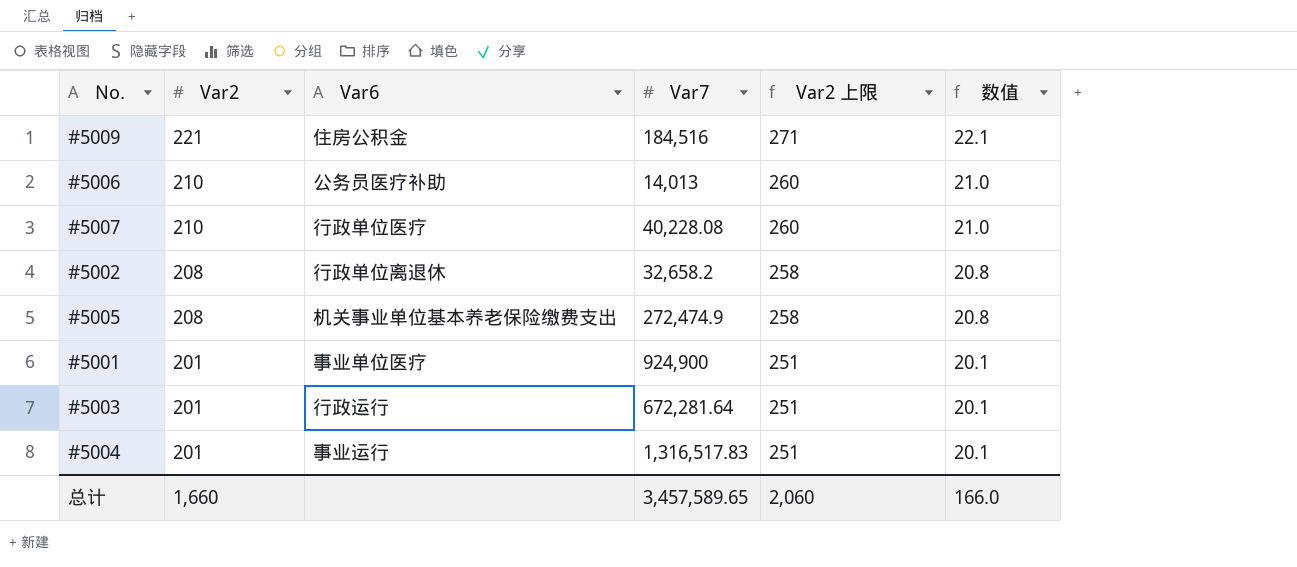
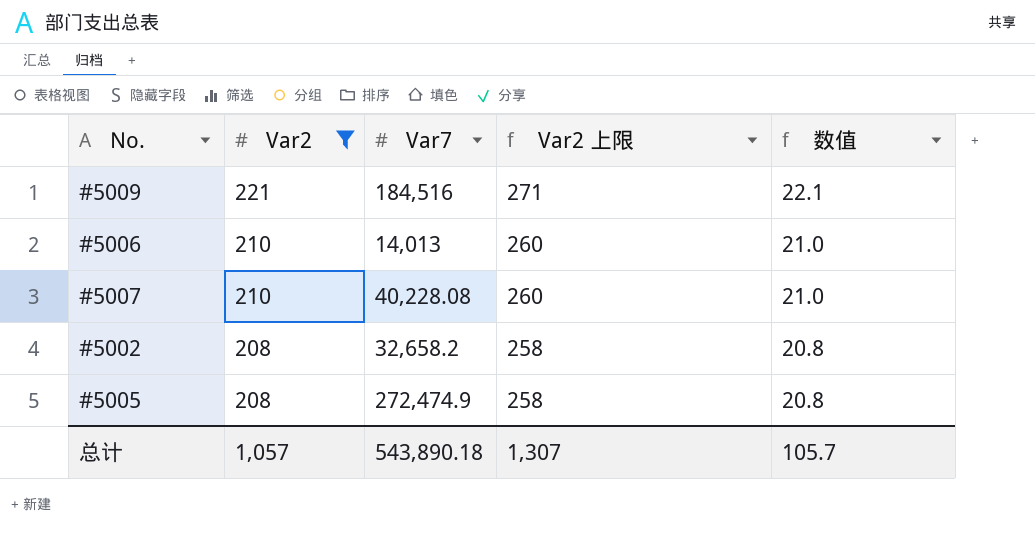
filter: none -> Var2 != 201
column Var6 | position: 3 -> none
总计 | Var2: 1,660 -> 1,057
总计 | Var7: 3,457,589.65 -> 543,890.18
总计 | Var2 上限: 2,060 -> 1,307
总计 | 数值: 166.0 -> 105.7

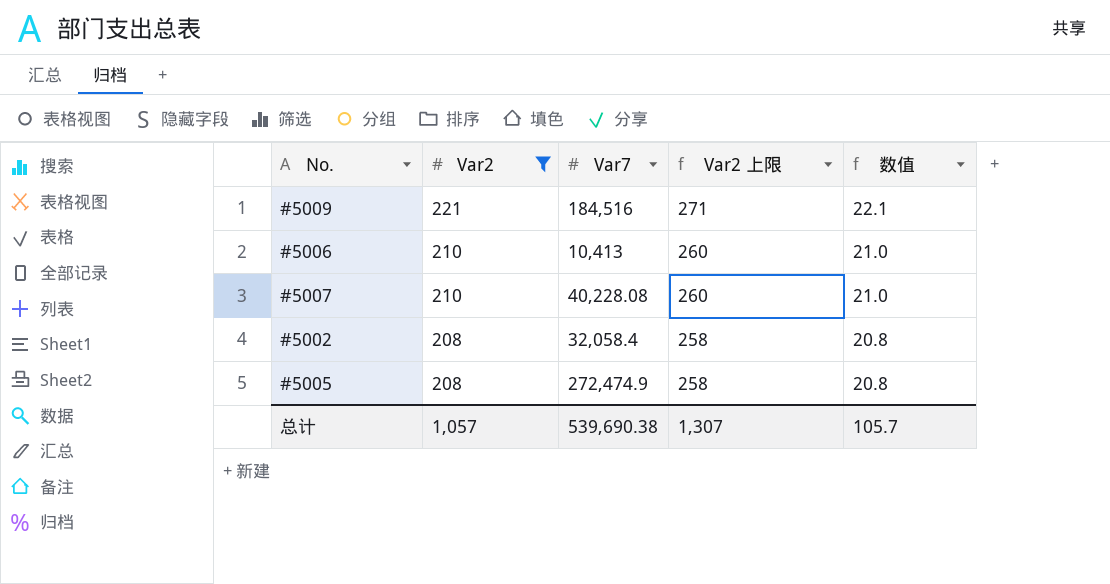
#5006 | Var7: 14,013 -> 10,413
#5002 | Var7: 32,658.2 -> 32,058.4
总计 | Var7: 543,890.18 -> 539,690.38

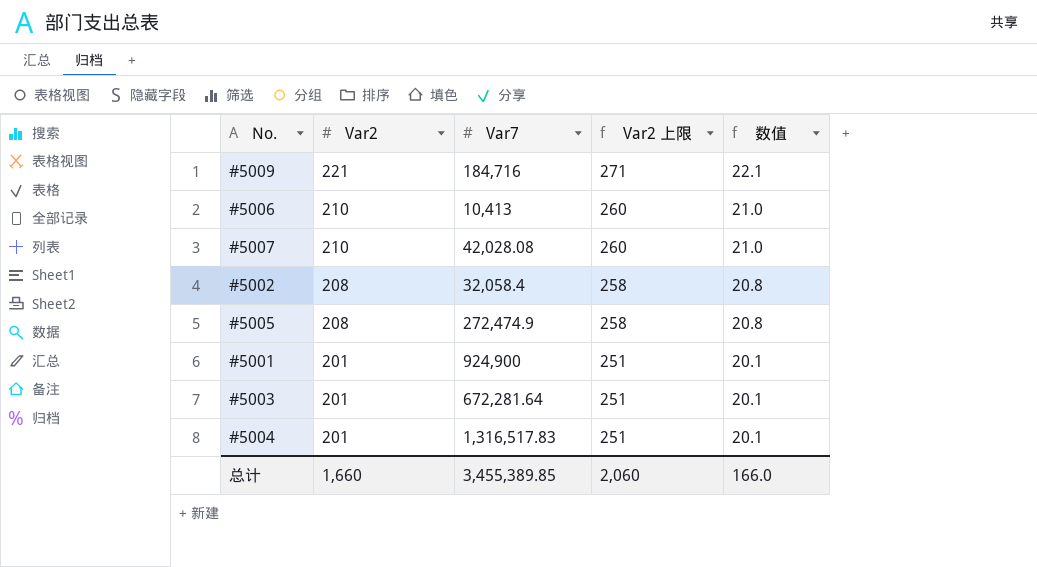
filter: Var2 != 201 -> none
#5009 | Var7: 184,516 -> 184,716
#5007 | Var7: 40,228.08 -> 42,028.08
总计 | Var2: 1,057 -> 1,660
总计 | Var7: 539,690.38 -> 3,455,389.85
总计 | Var2 上限: 1,307 -> 2,060
总计 | 数值: 105.7 -> 166.0

